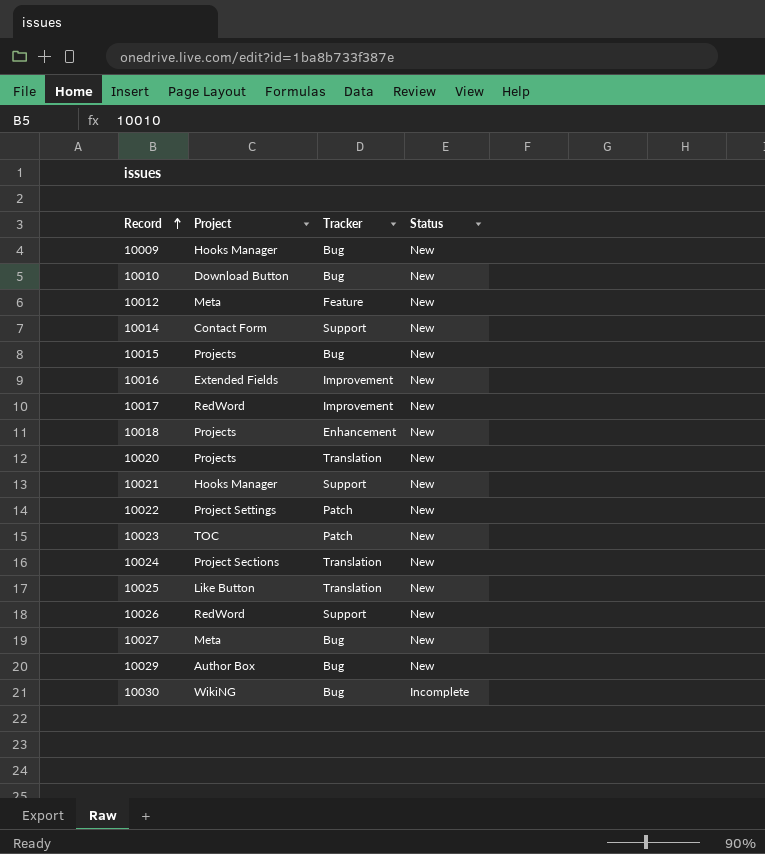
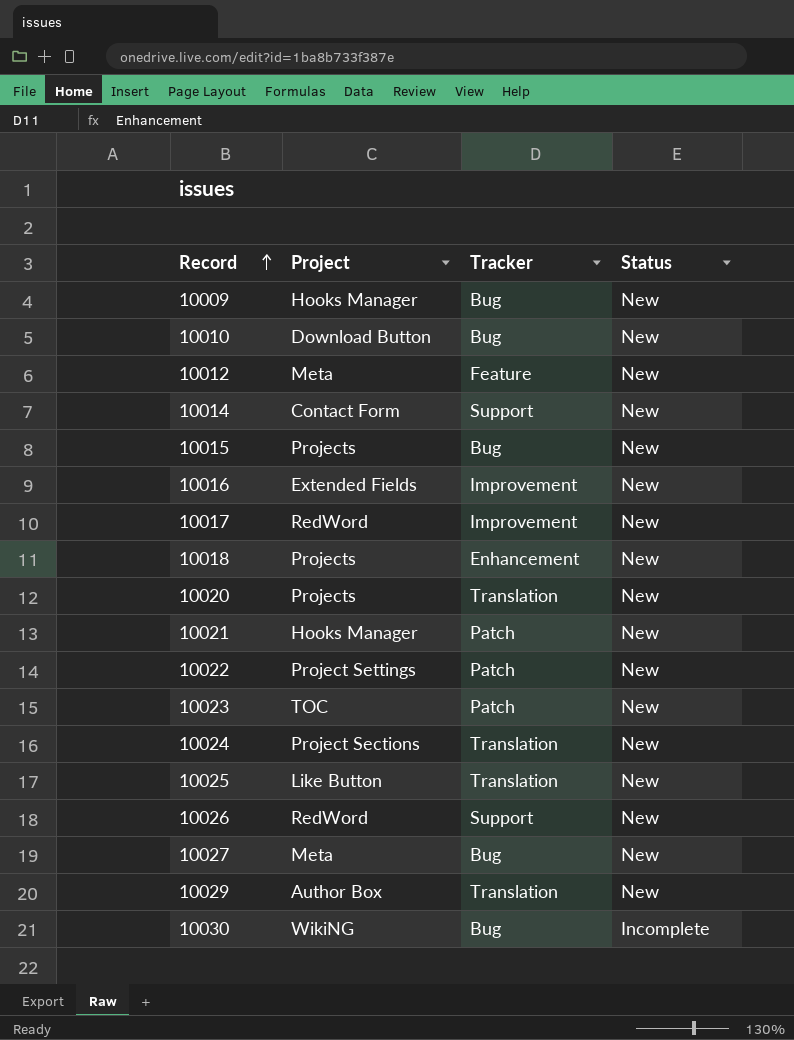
10021 | Tracker: Support -> Patch
10029 | Tracker: Bug -> Translation

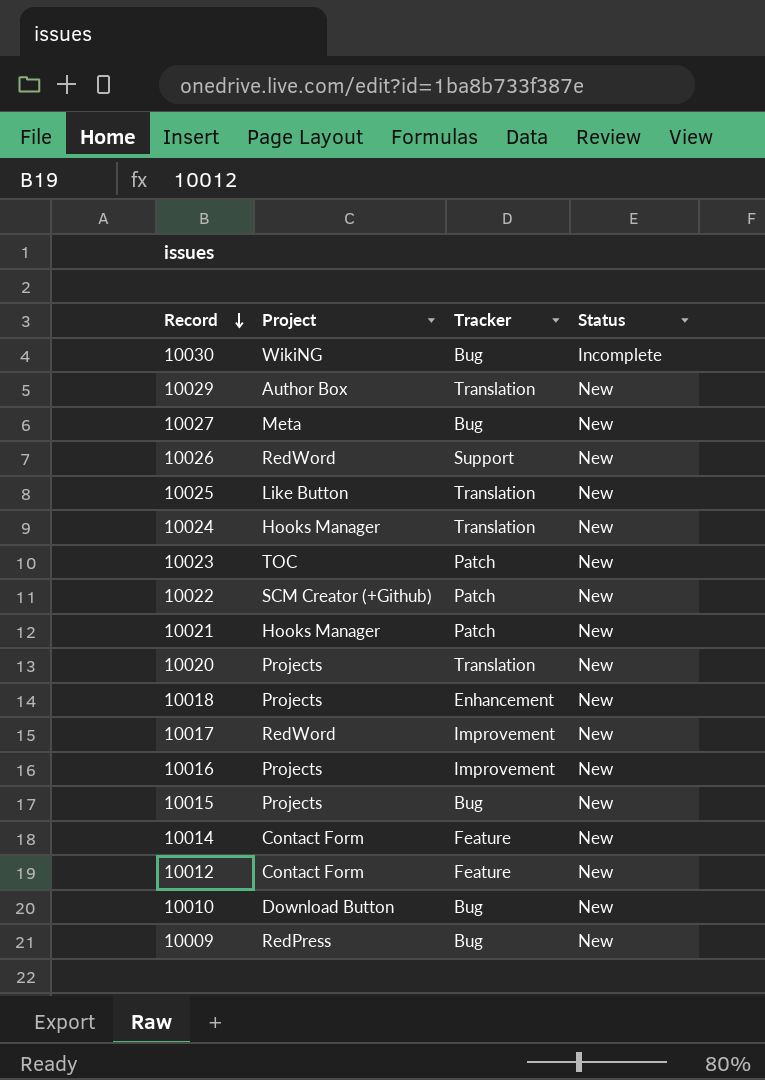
row order: Record ascending -> Record descending
10024 | Project: Project Sections -> Hooks Manager
10022 | Project: Project Settings -> SCM Creator (+Github)
10016 | Project: Extended Fields -> Projects
10014 | Tracker: Support -> Feature
10012 | Project: Meta -> Contact Form
10009 | Project: Hooks Manager -> RedPress

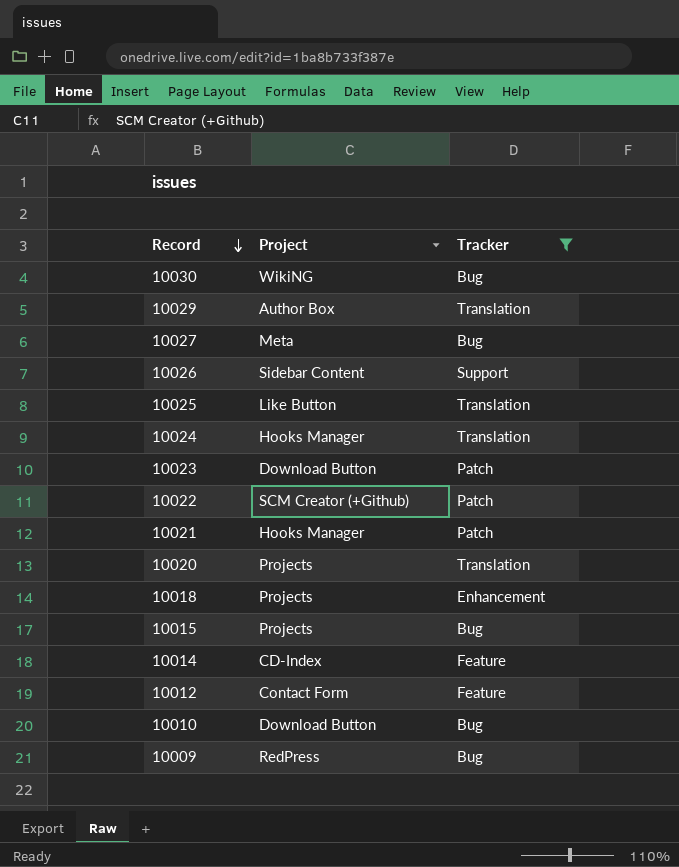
filter: none -> Tracker != Improvement
column Status | position: 4 -> none
10026 | Project: RedWord -> Sidebar Content
10023 | Project: TOC -> Download Button
10014 | Project: Contact Form -> CD-Index

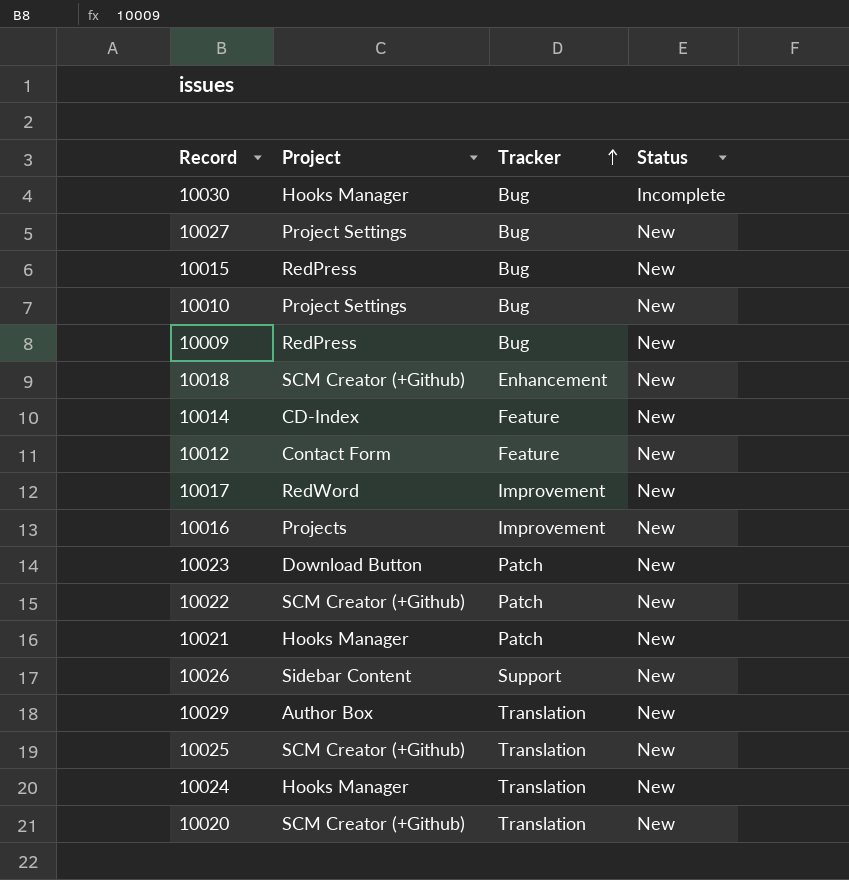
filter: Tracker != Improvement -> none
row order: Record descending -> Tracker ascending
column Status | position: none -> 4
10030 | Project: WikiNG -> Hooks Manager
10027 | Project: Meta -> Project Settings
10015 | Project: Projects -> RedPress
10010 | Project: Download Button -> Project Settings
10018 | Project: Projects -> SCM Creator (+Github)
10025 | Project: Like Button -> SCM Creator (+Github)
10020 | Project: Projects -> SCM Creator (+Github)

